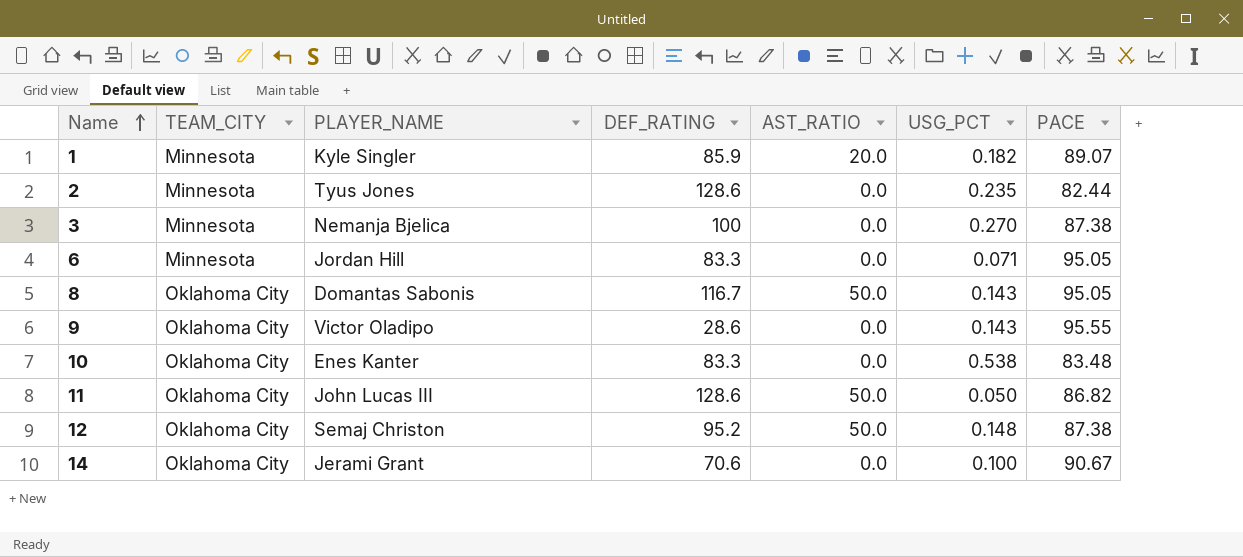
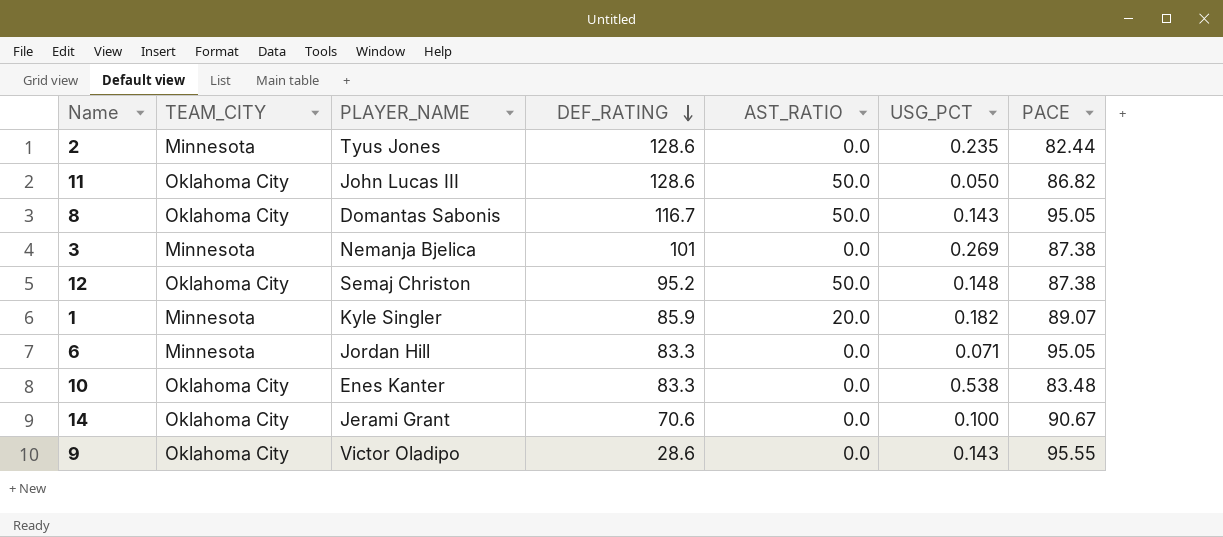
row order: Name ascending -> DEF_RATING descending
3 | DEF_RATING: 100 -> 101
3 | USG_PCT: 0.270 -> 0.269

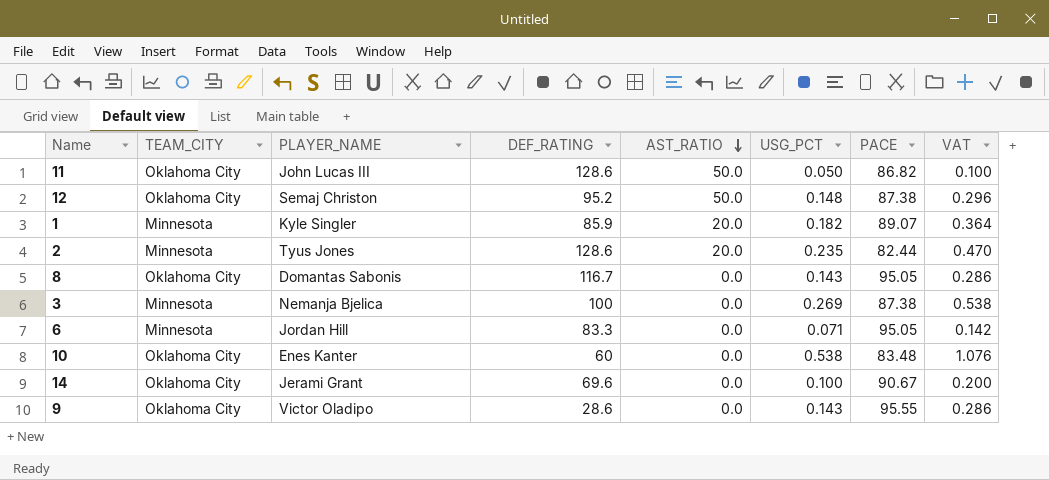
row order: DEF_RATING descending -> AST_RATIO descending
column VAT | formula: none -> [USG_PCT] * 2
2 | AST_RATIO: 0.0 -> 20.0
8 | AST_RATIO: 50.0 -> 0.0
3 | DEF_RATING: 101 -> 100
10 | DEF_RATING: 83.3 -> 60
14 | DEF_RATING: 70.6 -> 69.6

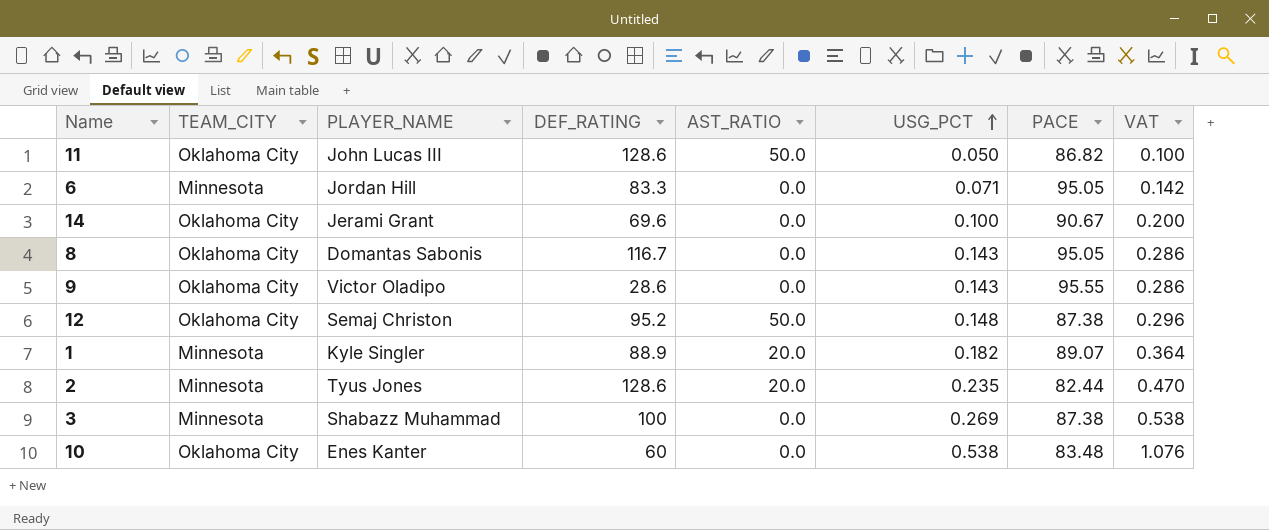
row order: AST_RATIO descending -> USG_PCT ascending
1 | DEF_RATING: 85.9 -> 88.9
3 | PLAYER_NAME: Nemanja Bjelica -> Shabazz Muhammad

